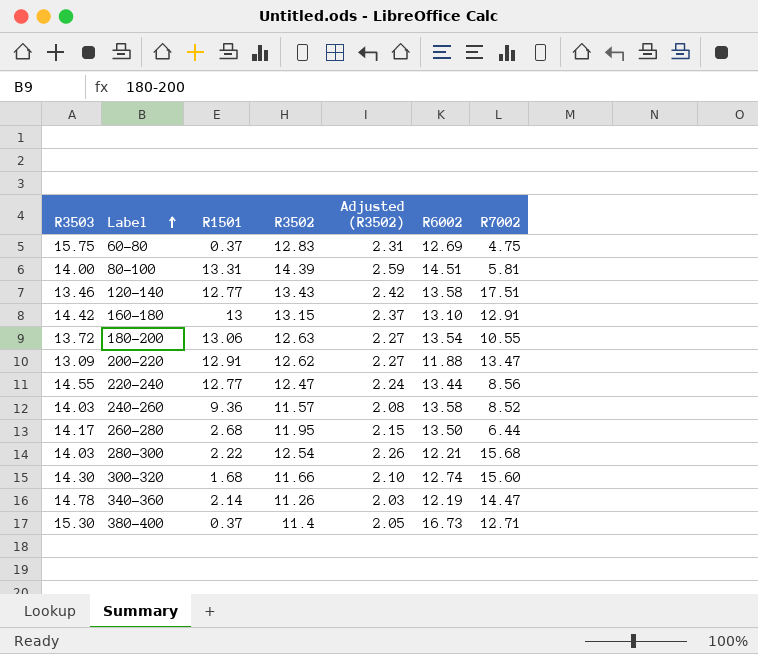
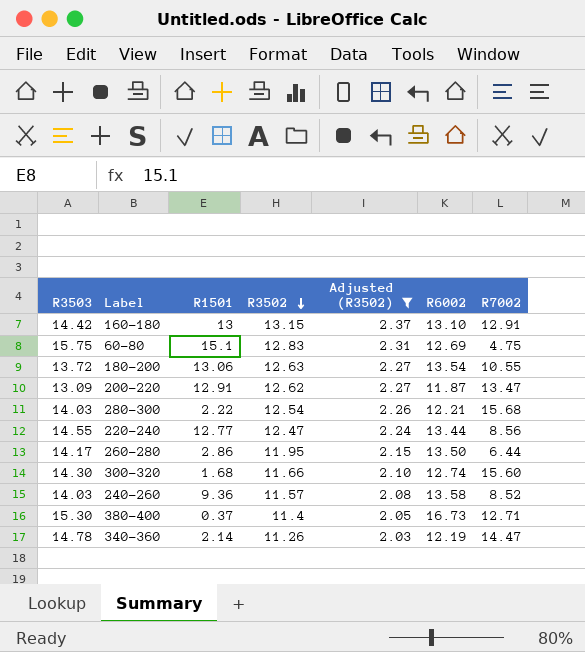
filter: none -> Adjusted (R3502) <= 2.37
row order: Label ascending -> R3502 descending
60-80 | R1501: 0.37 -> 15.1
200-220 | R6002: 11.88 -> 11.87
260-280 | R1501: 2.68 -> 2.86

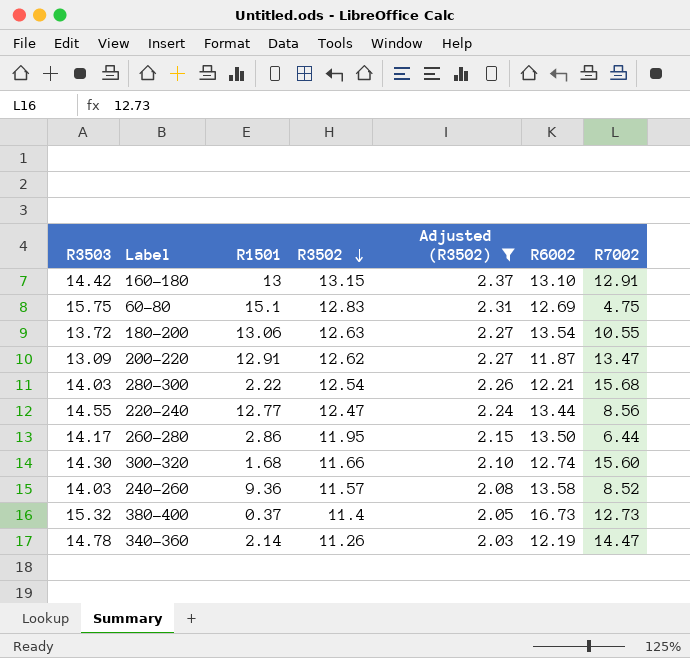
380-400 | R3503: 15.30 -> 15.32
380-400 | R7002: 12.71 -> 12.73

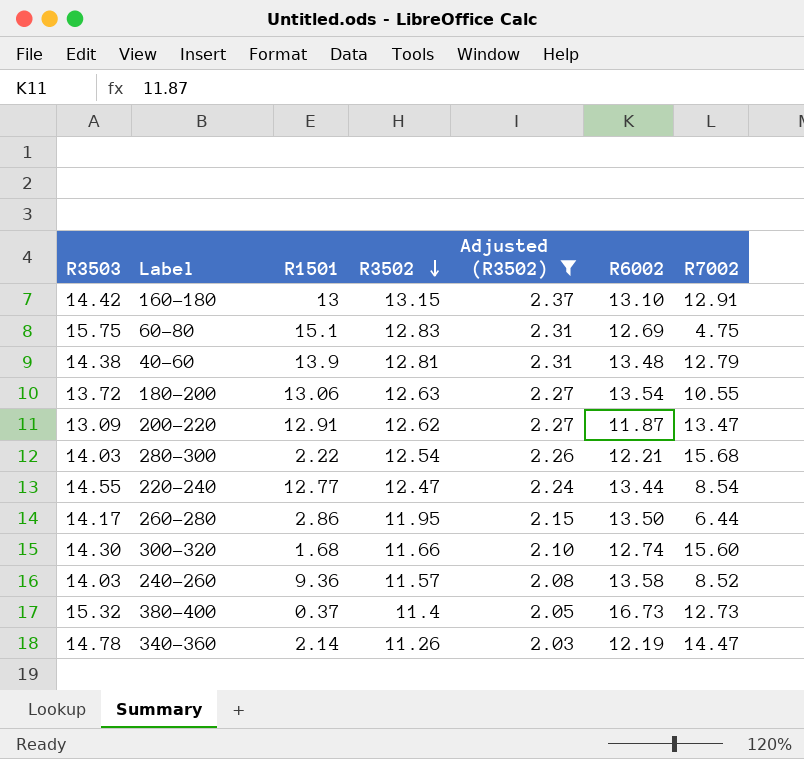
row 40-60: none -> 14.38 | 13.9 | 12.81 | 2.31 | 13.48 | 12.79
220-240 | R7002: 8.56 -> 8.54

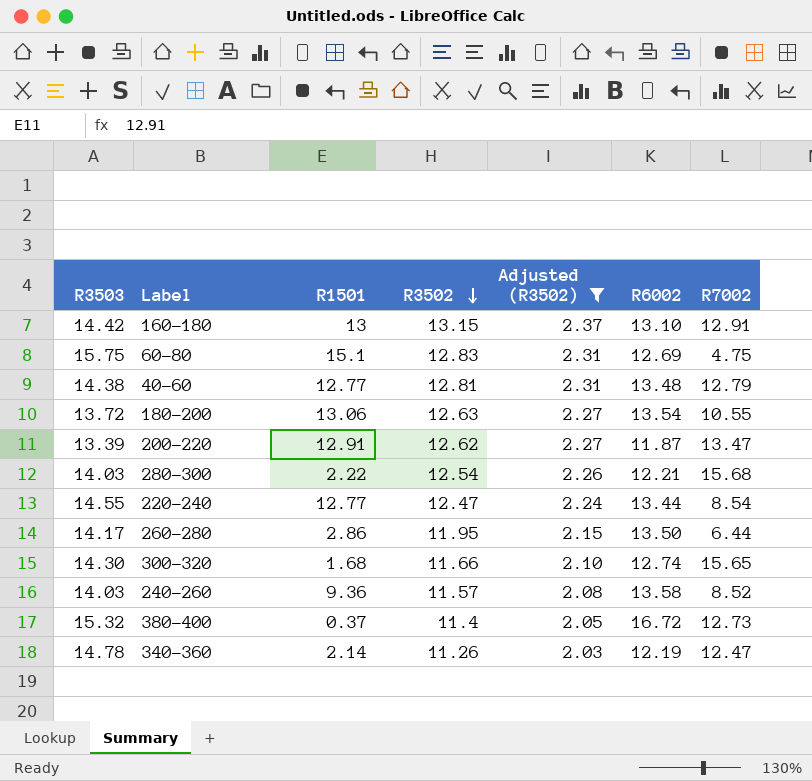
40-60 | R1501: 13.9 -> 12.77
200-220 | R3503: 13.09 -> 13.39
300-320 | R7002: 15.60 -> 15.65
380-400 | R6002: 16.73 -> 16.72
340-360 | R7002: 14.47 -> 12.47

